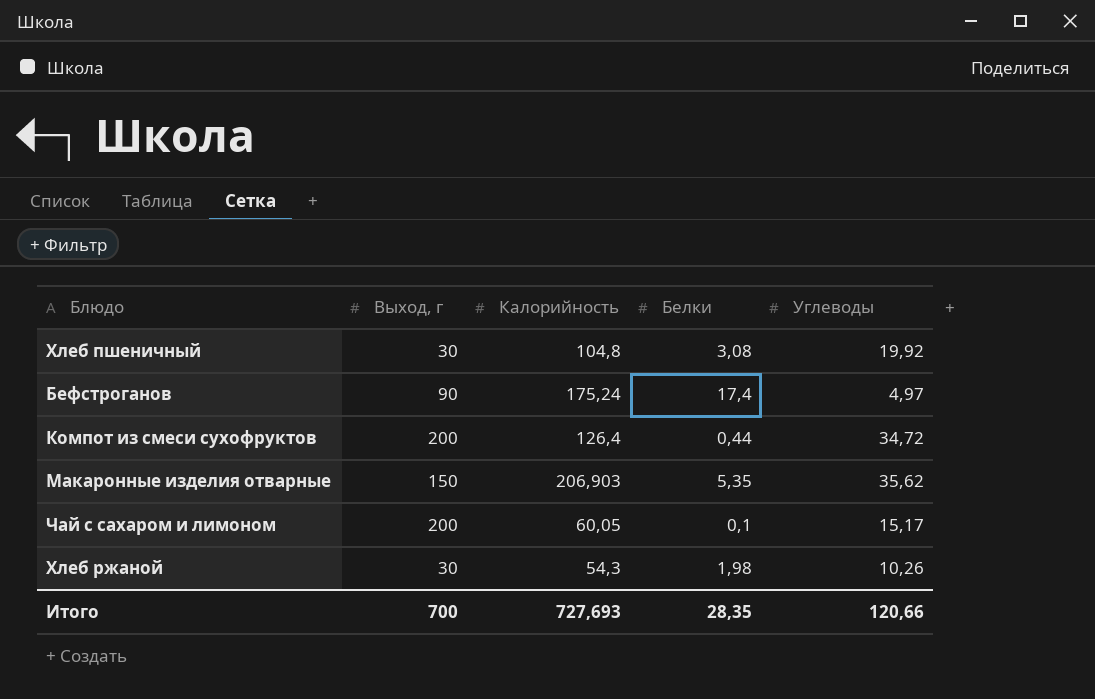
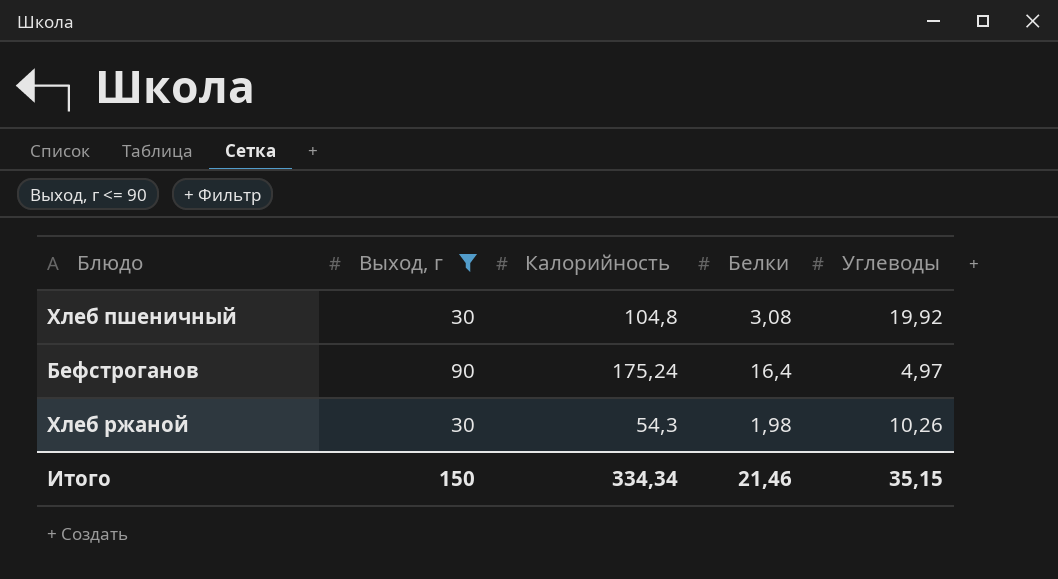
filter: none -> Выход, г <= 90
Бефстроганов | Белки: 17,4 -> 16,4
Итого | Выход, г: 700 -> 150
Итого | Калорийность: 727,693 -> 334,34
Итого | Белки: 28,35 -> 21,46
Итого | Углеводы: 120,66 -> 35,15

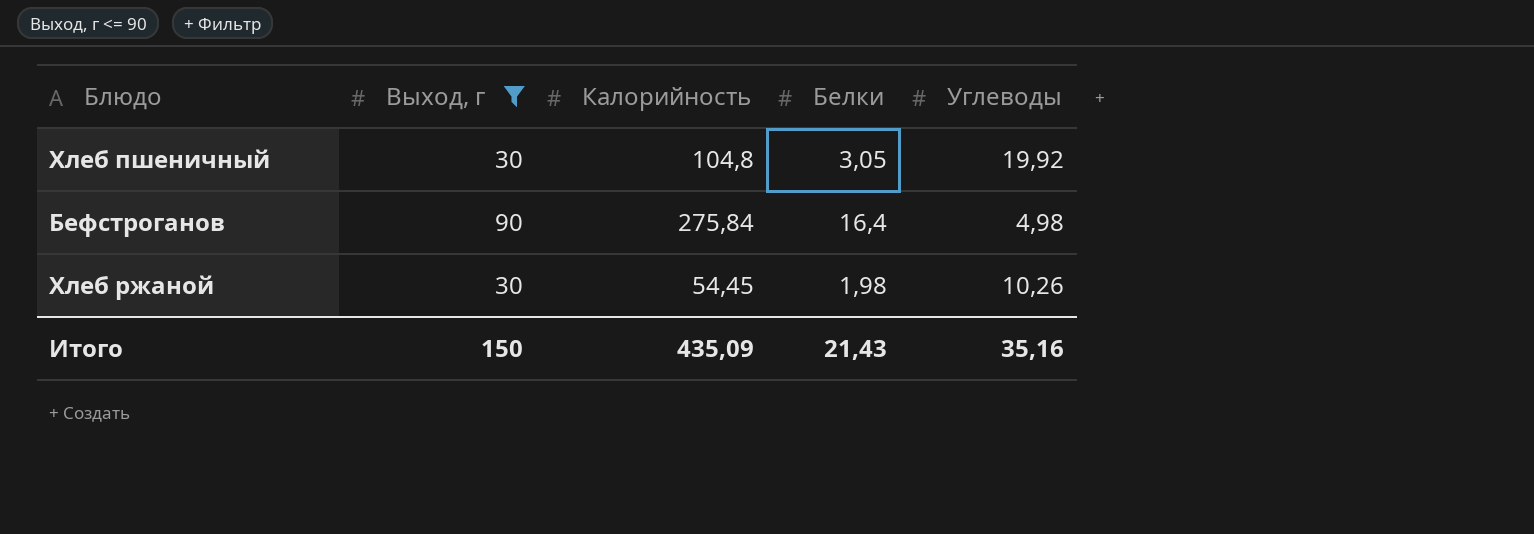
Хлеб пшеничный | Белки: 3,08 -> 3,05
Бефстроганов | Калорийность: 175,24 -> 275,84
Бефстроганов | Углеводы: 4,97 -> 4,98
Хлеб ржаной | Калорийность: 54,3 -> 54,45
Итого | Калорийность: 334,34 -> 435,09
Итого | Белки: 21,46 -> 21,43
Итого | Углеводы: 35,15 -> 35,16

